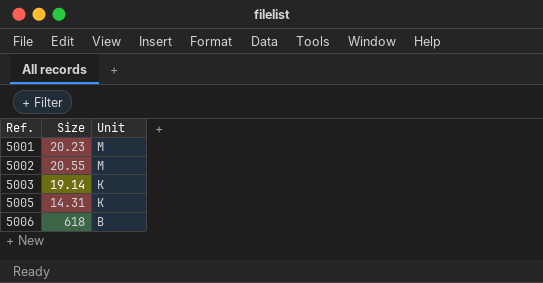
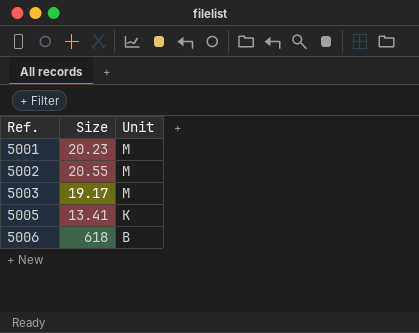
5003 | Size: 19.14 -> 19.17
5003 | Unit: K -> M
5005 | Size: 14.31 -> 13.41

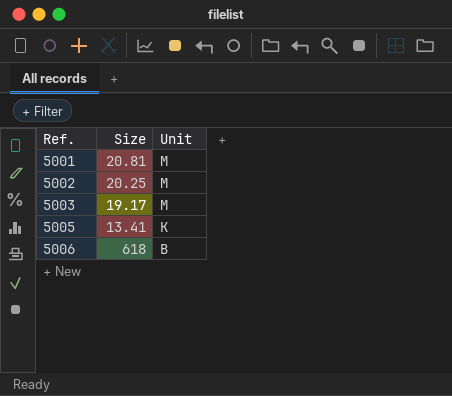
5001 | Size: 20.23 -> 20.81
5002 | Size: 20.55 -> 20.25

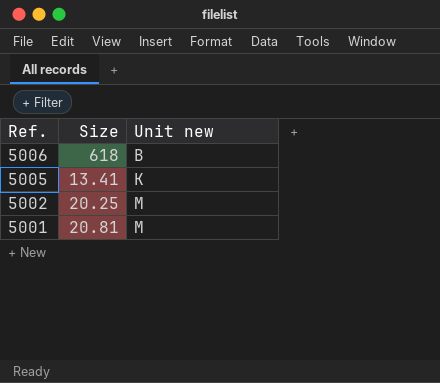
row order: Ref. ascending -> Ref. descending
column name: Unit -> Unit new
row 5003: 19.17 | M -> none

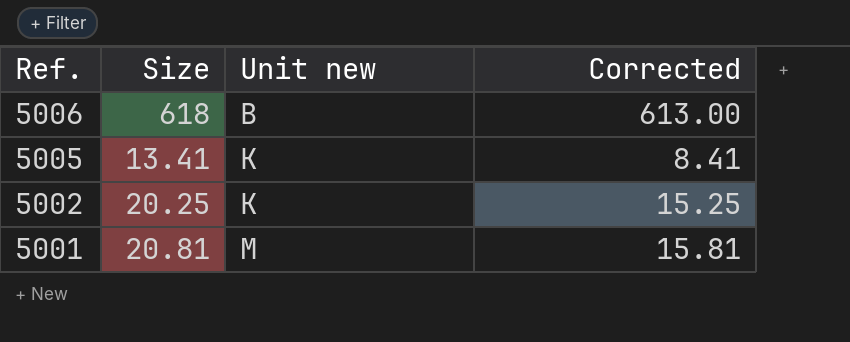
column Corrected | formula: none -> [Size] - 5
5002 | Unit new: M -> K

